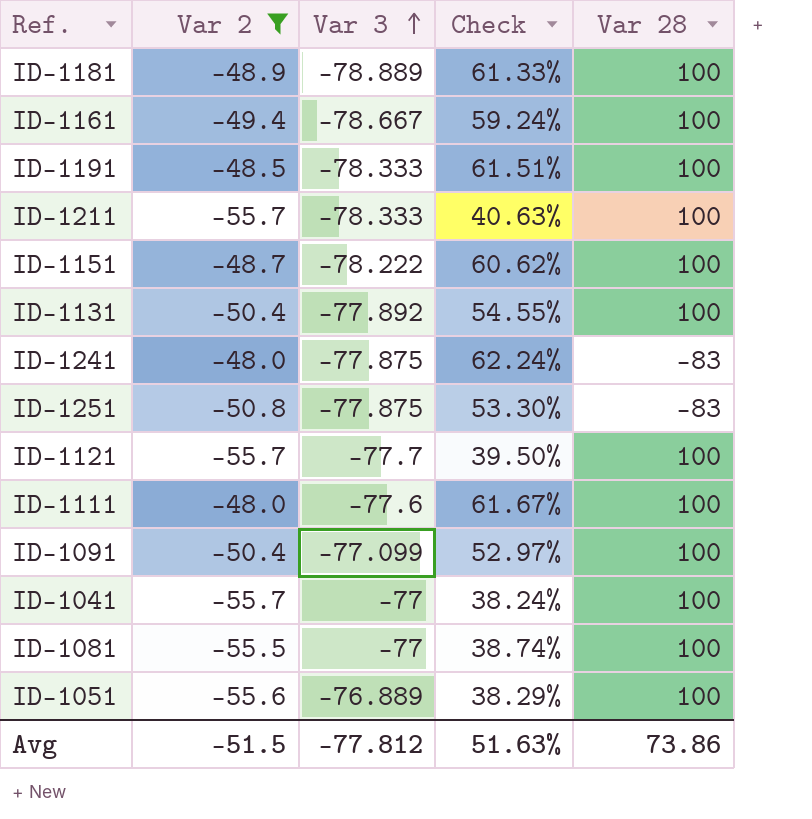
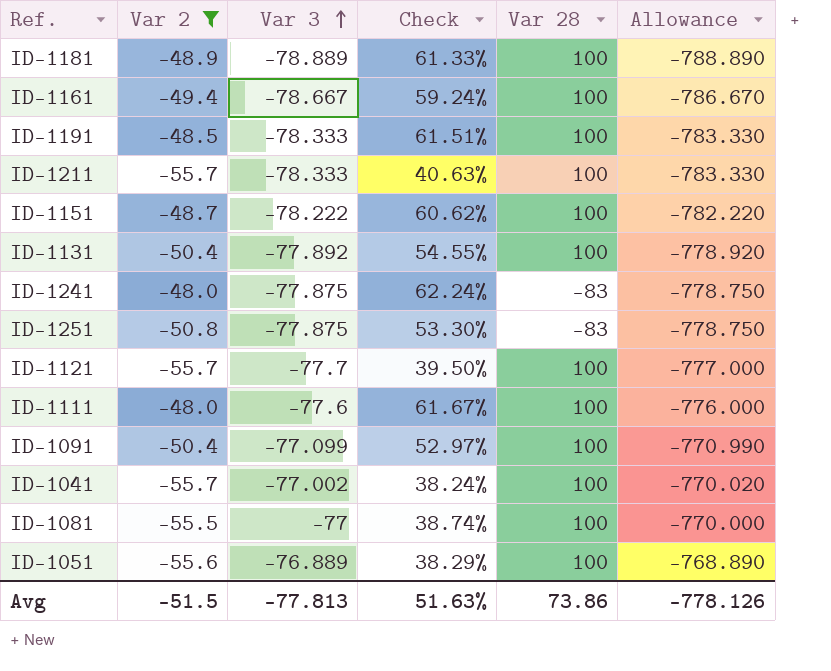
column Allowance | formula: none -> [Var 3] * 10
ID-1041 | Var 3: -77 -> -77.002
Avg | Var 3: -77.812 -> -77.813

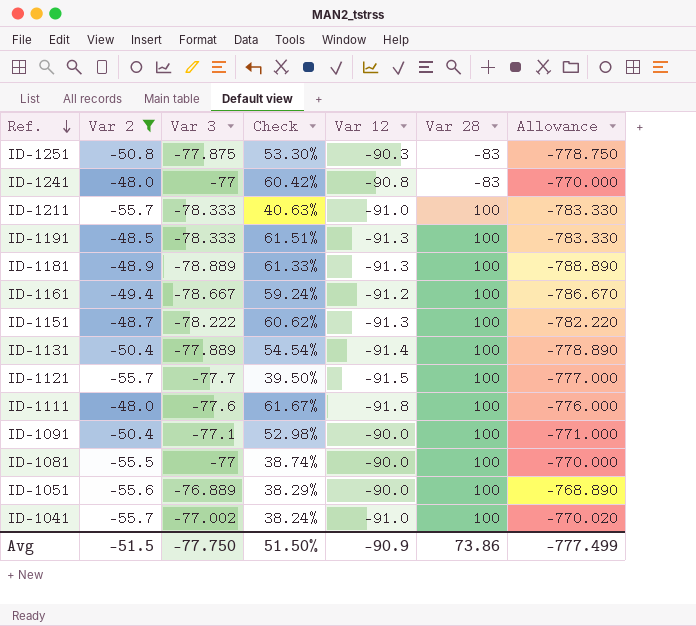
row order: Var 3 ascending -> Ref. descending
column Var 12 | position: none -> 5
ID-1241 | Var 3: -77.875 -> -77
ID-1241 | Check: 62.24% -> 60.42%
ID-1241 | Allowance: -778.750 -> -770.000
ID-1131 | Var 3: -77.892 -> -77.889
ID-1131 | Check: 54.55% -> 54.54%
ID-1131 | Allowance: -778.920 -> -778.890
ID-1091 | Var 3: -77.099 -> -77.1
ID-1091 | Check: 52.97% -> 52.98%
ID-1091 | Allowance: -770.990 -> -771.000
Avg | Var 3: -77.813 -> -77.750
Avg | Check: 51.63% -> 51.50%
Avg | Allowance: -778.126 -> -777.499

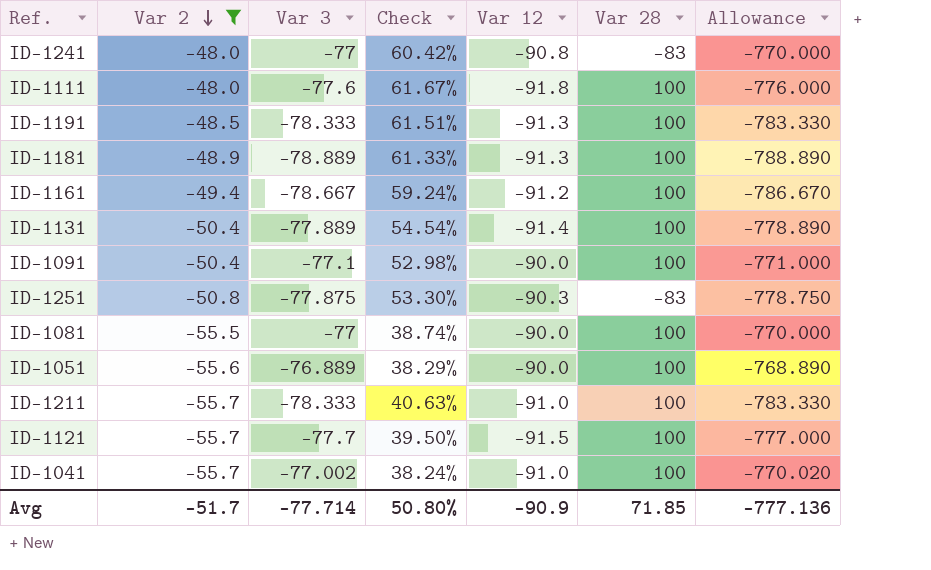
row order: Ref. descending -> Var 2 descending
row ID-1151: -48.7 | -78.222 | 60.62% | -91.3 | 100 | -782.220 -> none
Avg | Var 2: -51.5 -> -51.7
Avg | Var 3: -77.750 -> -77.714
Avg | Check: 51.50% -> 50.80%
Avg | Var 28: 73.86 -> 71.85
Avg | Allowance: -777.499 -> -777.136

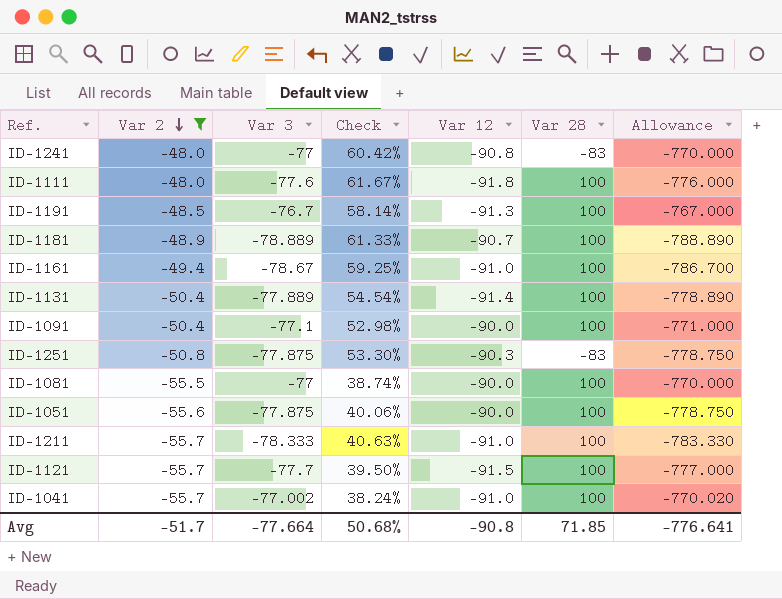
ID-1191 | Var 3: -78.333 -> -76.7
ID-1191 | Check: 61.51% -> 58.14%
ID-1191 | Allowance: -783.330 -> -767.000
ID-1181 | Var 12: -91.3 -> -90.7
ID-1161 | Var 3: -78.667 -> -78.67
ID-1161 | Check: 59.24% -> 59.25%
ID-1161 | Var 12: -91.2 -> -91.0
ID-1161 | Allowance: -786.670 -> -786.700
ID-1051 | Var 3: -76.889 -> -77.875
ID-1051 | Check: 38.29% -> 40.06%
ID-1051 | Allowance: -768.890 -> -778.750
Avg | Var 3: -77.714 -> -77.664
Avg | Check: 50.80% -> 50.68%
Avg | Var 12: -90.9 -> -90.8
Avg | Allowance: -777.136 -> -776.641

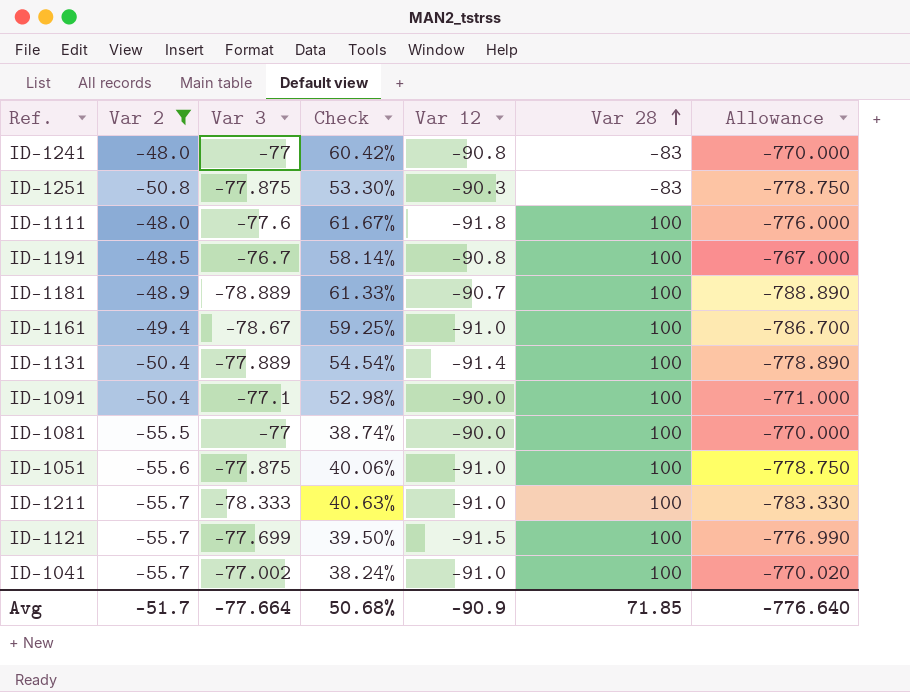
row order: Var 2 descending -> Var 28 ascending
ID-1191 | Var 12: -91.3 -> -90.8
ID-1051 | Var 12: -90.0 -> -91.0
ID-1121 | Var 3: -77.7 -> -77.699
ID-1121 | Allowance: -777.000 -> -776.990
Avg | Var 12: -90.8 -> -90.9
Avg | Allowance: -776.641 -> -776.640

